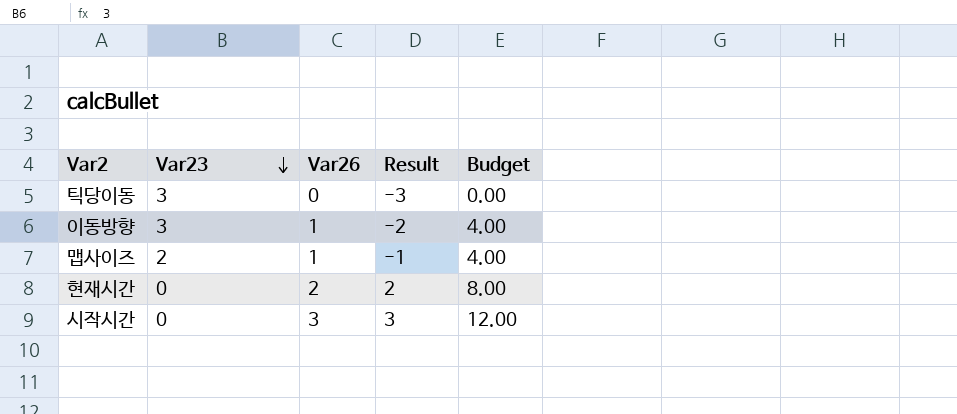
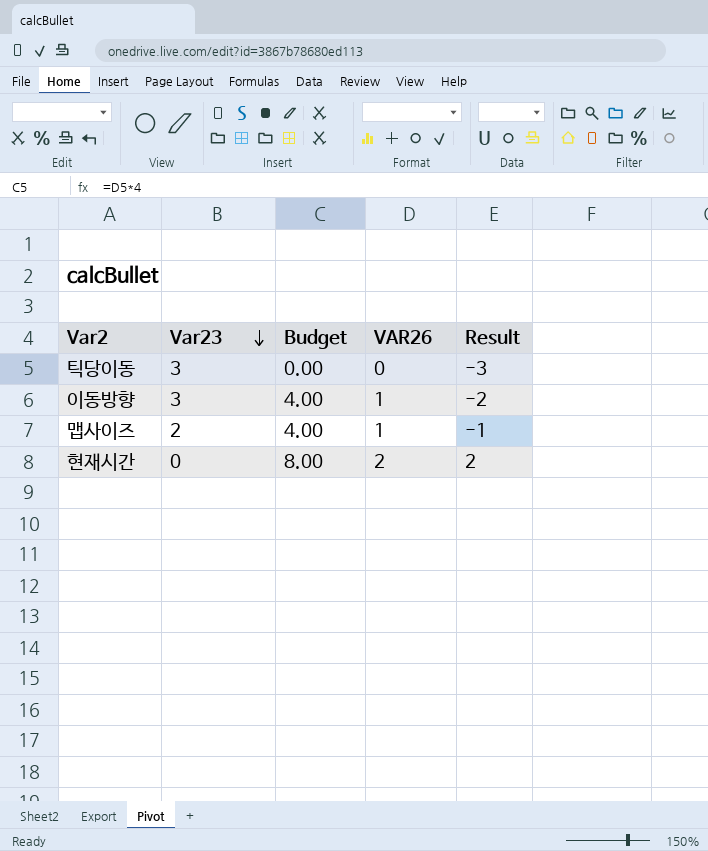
column Budget | position: 5 -> 3
column name: Var26 -> VAR26
row 시작시간: 0 | 3 | 3 | 12.00 -> none

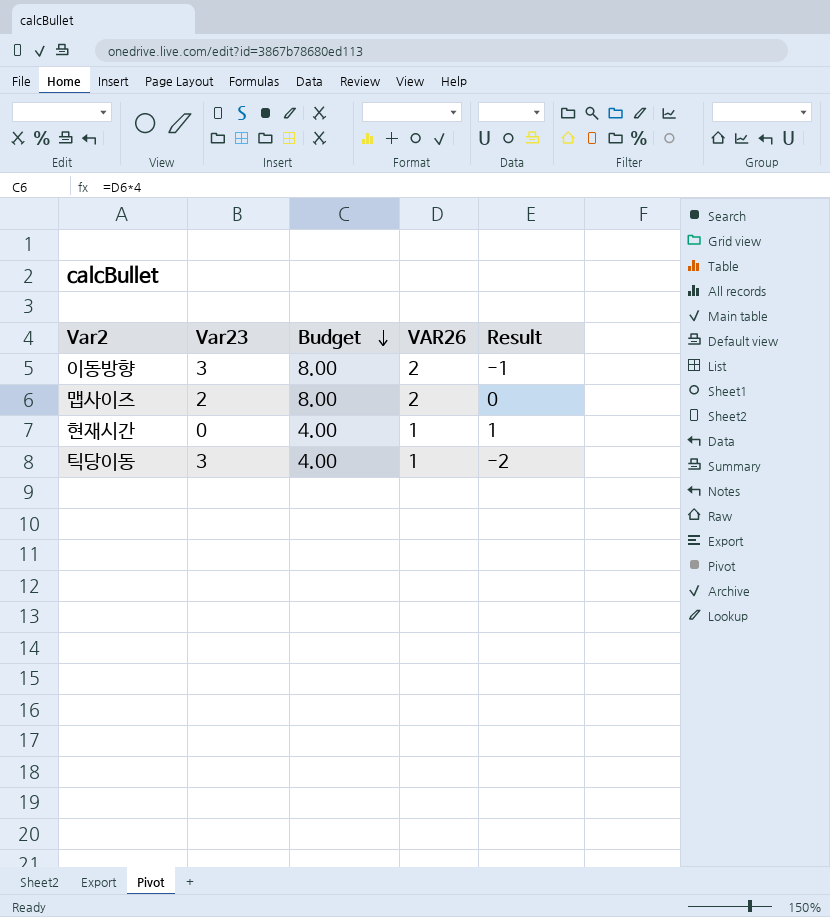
row order: Var23 descending -> Budget descending
이동방향 | Budget: 4.00 -> 8.00
이동방향 | VAR26: 1 -> 2
이동방향 | Result: -2 -> -1
맵사이즈 | Budget: 4.00 -> 8.00
맵사이즈 | VAR26: 1 -> 2
맵사이즈 | Result: -1 -> 0
현재시간 | Budget: 8.00 -> 4.00
현재시간 | VAR26: 2 -> 1
현재시간 | Result: 2 -> 1
틱당이동 | Budget: 0.00 -> 4.00
틱당이동 | VAR26: 0 -> 1
틱당이동 | Result: -3 -> -2

